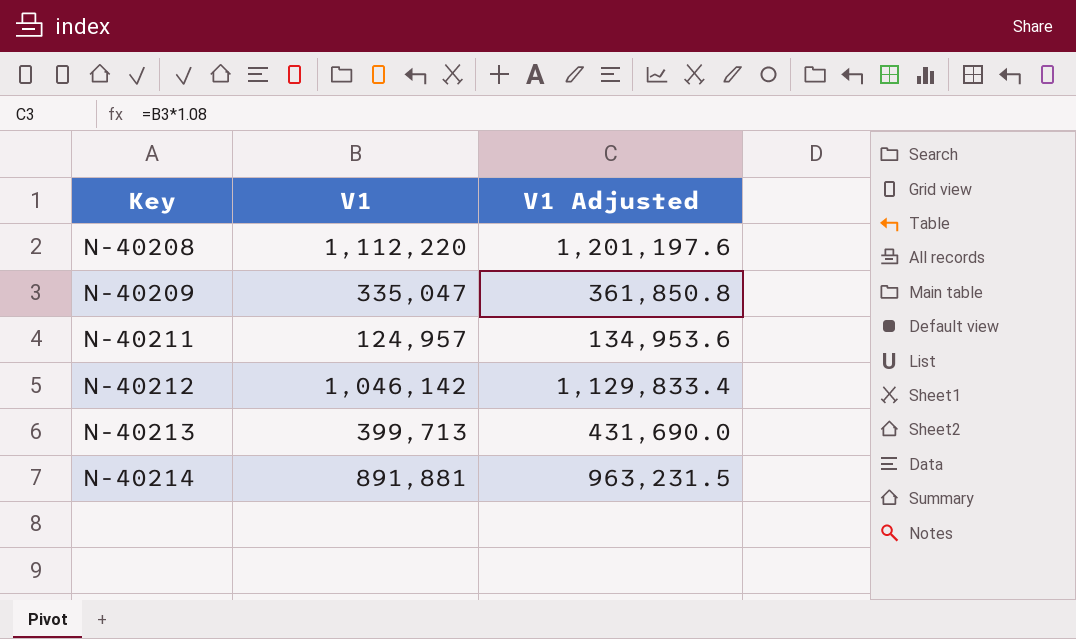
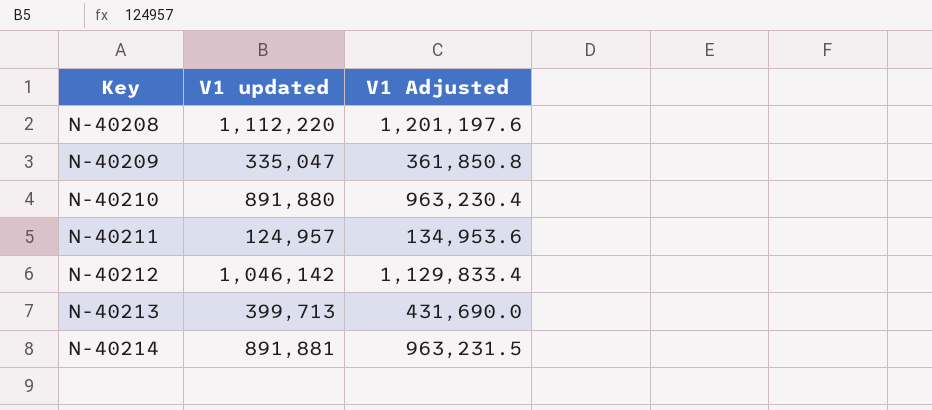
column name: V1 -> V1 updated
row N-40210: none -> 891,880 | 963,230.4

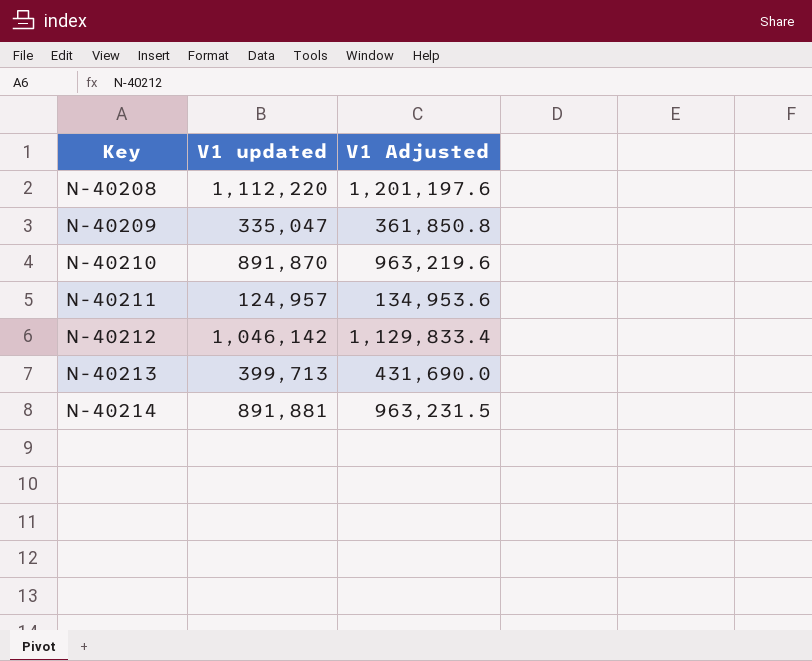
N-40210 | V1 updated: 891,880 -> 891,870
N-40210 | V1 Adjusted: 963,230.4 -> 963,219.6

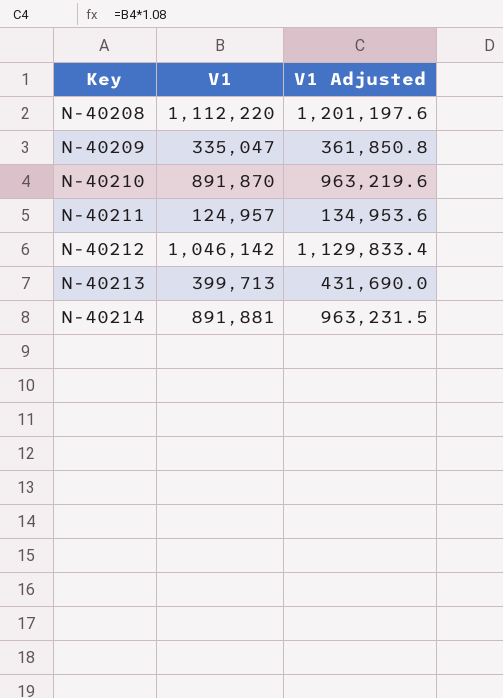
column name: V1 updated -> V1

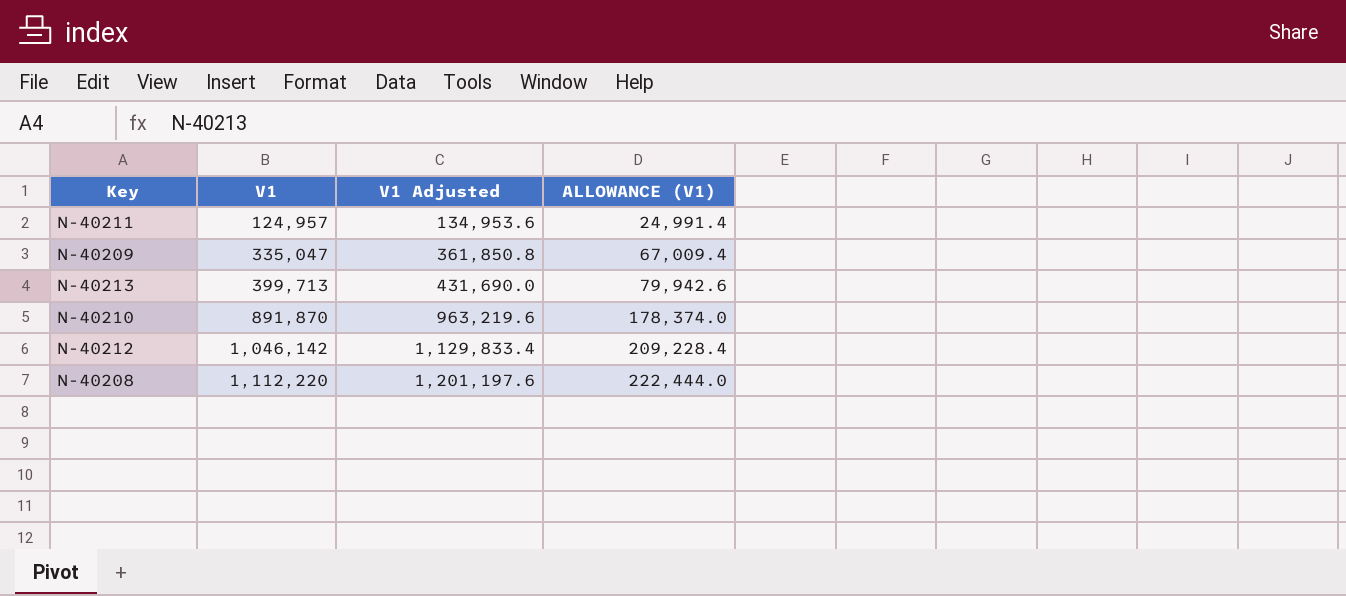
row order: Key ascending -> V1 ascending
column ALLOWANCE (V1) | formula: none -> [V1] * 0.2
row N-40214: 891,881 | 963,231.5 -> none

